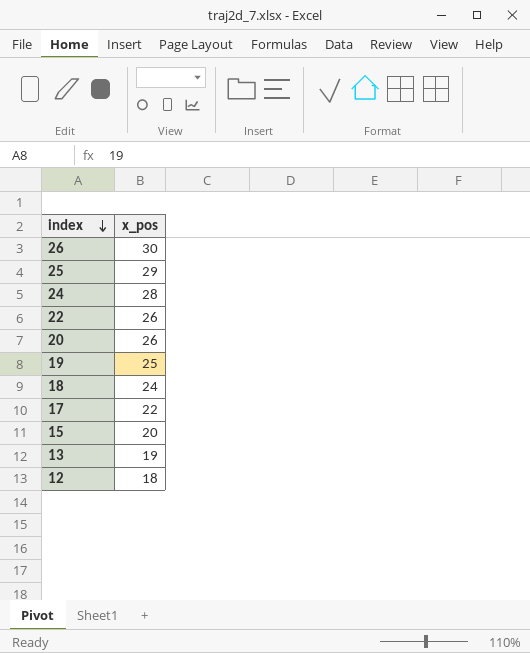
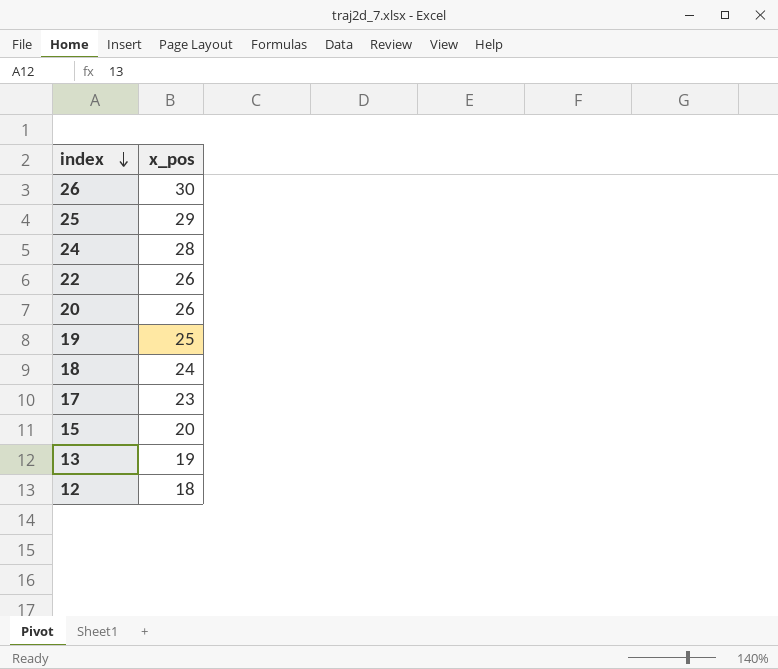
17 | x_pos: 22 -> 23

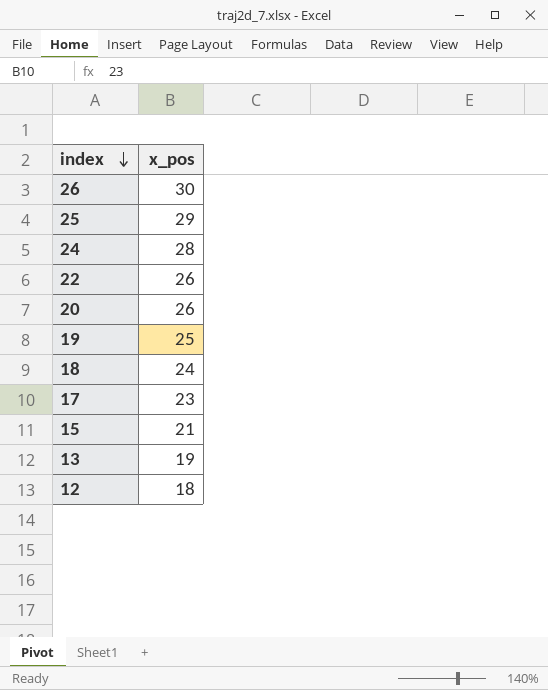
15 | x_pos: 20 -> 21

